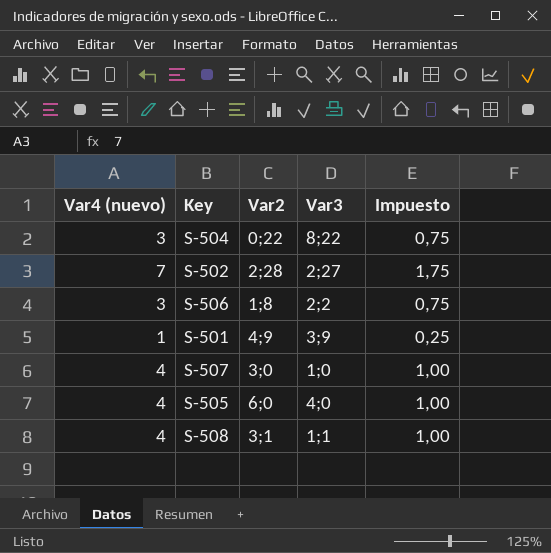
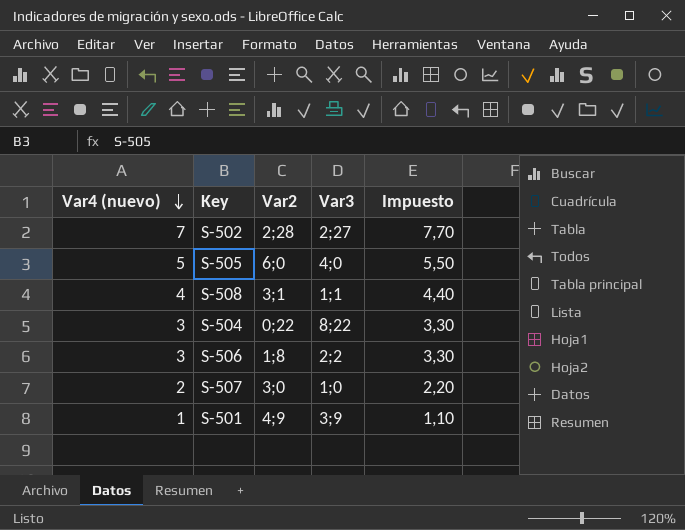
row order: none -> Var4 (nuevo) descending
column Impuesto | formula: [Var4 (nuevo)] * 0,25 -> [Var4 (nuevo)] * 1,1
S-505 | Var4 (nuevo): 4 -> 5
S-507 | Var4 (nuevo): 4 -> 2

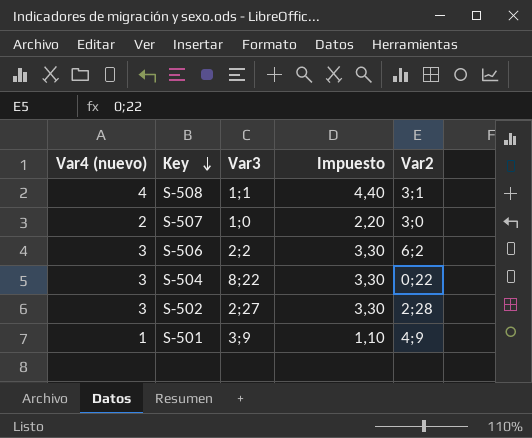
row order: Var4 (nuevo) descending -> Key descending
column Var2 | position: 3 -> 5
row S-505: 5 | 6;0 | 4;0 | 5,50 -> none
S-506 | Var2: 1;8 -> 6;2
S-502 | Var4 (nuevo): 7 -> 3
S-502 | Impuesto: 7,70 -> 3,30

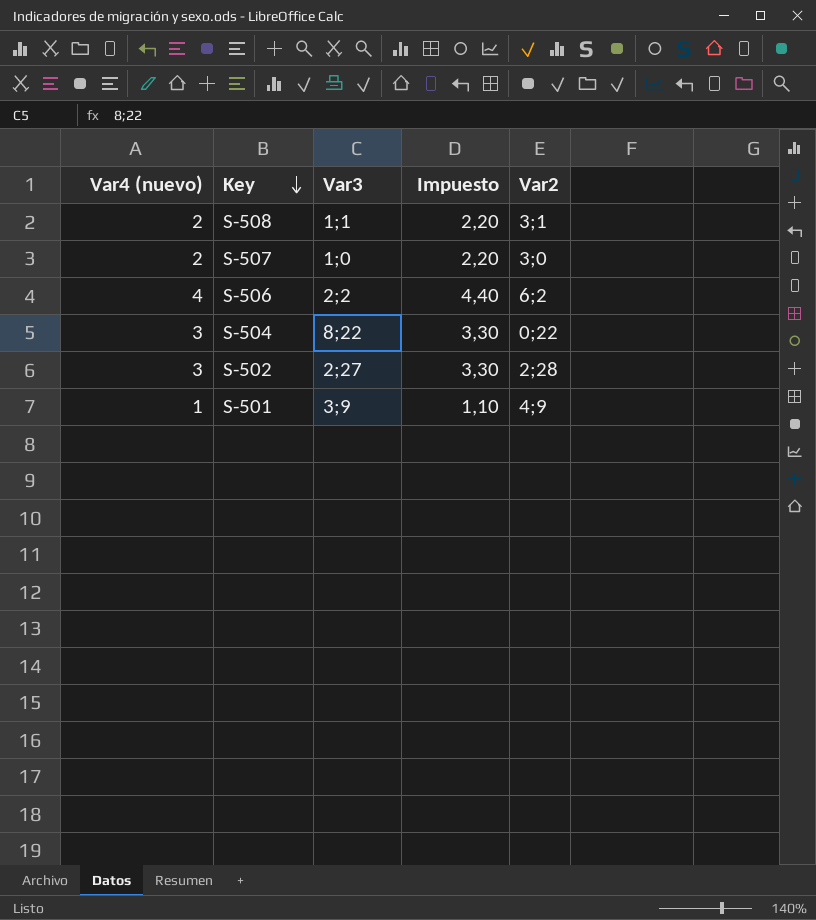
S-508 | Var4 (nuevo): 4 -> 2
S-508 | Impuesto: 4,40 -> 2,20
S-506 | Var4 (nuevo): 3 -> 4
S-506 | Impuesto: 3,30 -> 4,40

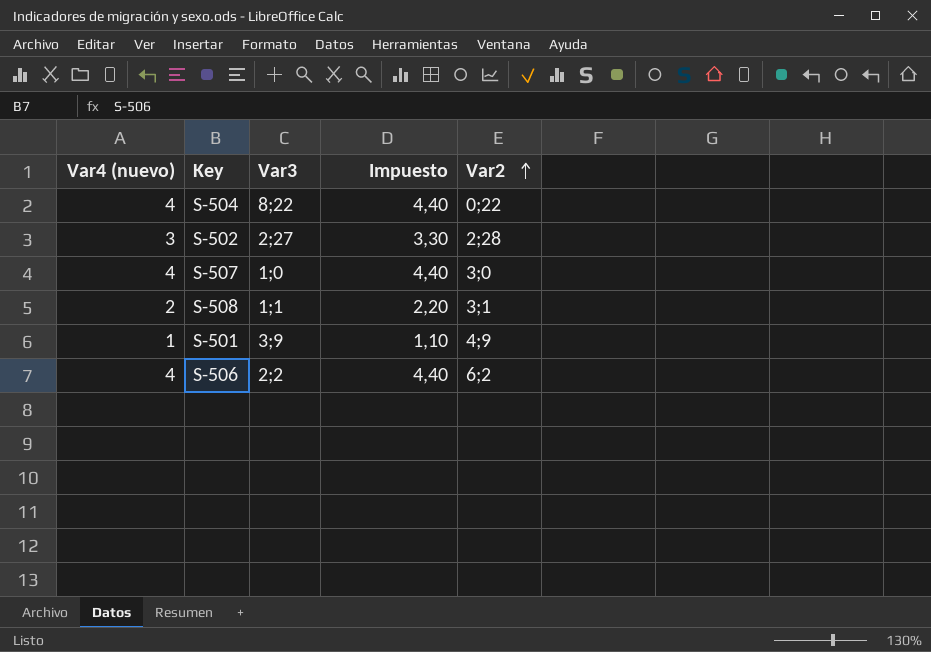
row order: Key descending -> Var2 ascending
S-504 | Var4 (nuevo): 3 -> 4
S-504 | Impuesto: 3,30 -> 4,40
S-507 | Var4 (nuevo): 2 -> 4
S-507 | Impuesto: 2,20 -> 4,40

